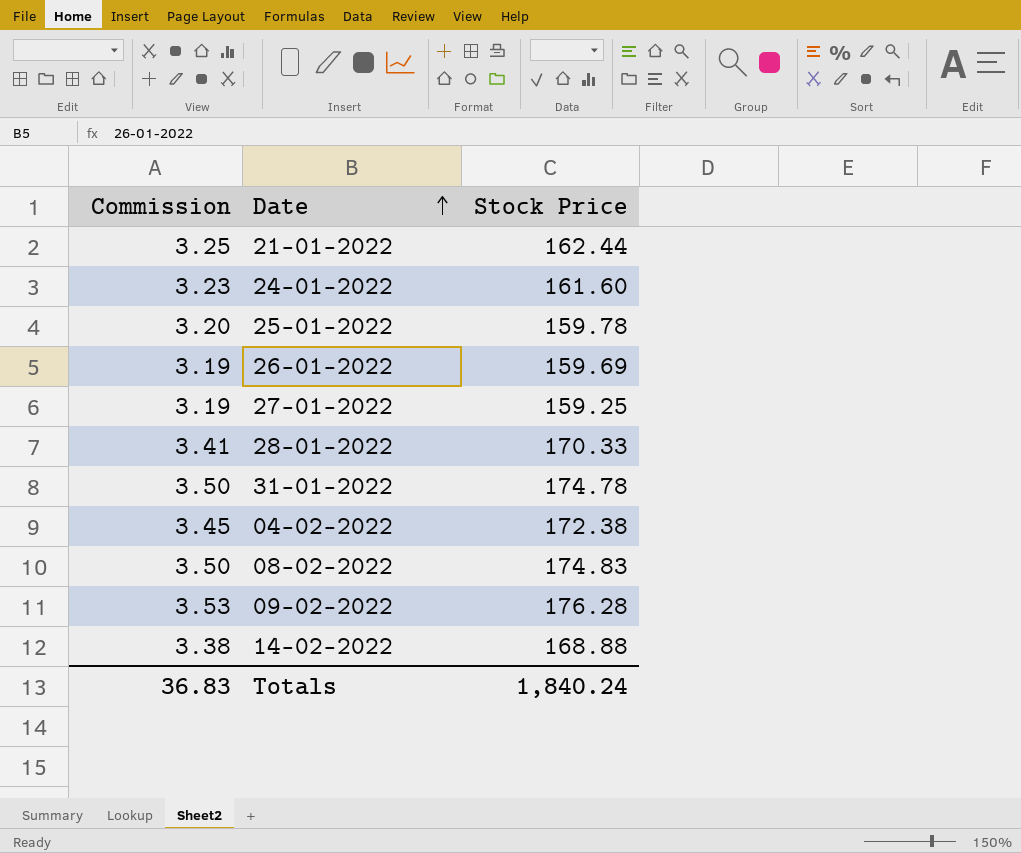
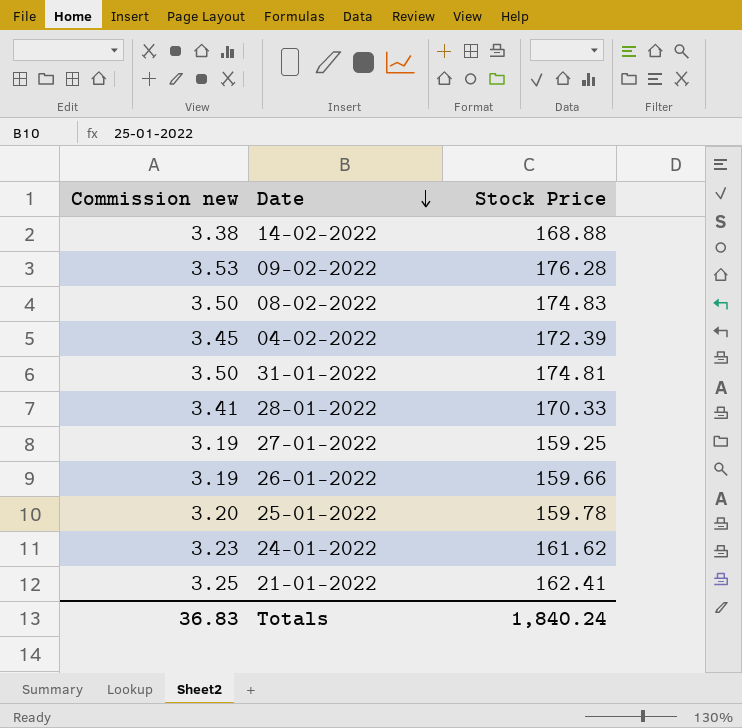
row order: Date ascending -> Date descending
column name: Commission -> Commission new
04-02-2022 | Stock Price: 172.38 -> 172.39
31-01-2022 | Stock Price: 174.78 -> 174.81
26-01-2022 | Stock Price: 159.69 -> 159.66
24-01-2022 | Stock Price: 161.60 -> 161.62
21-01-2022 | Stock Price: 162.44 -> 162.41

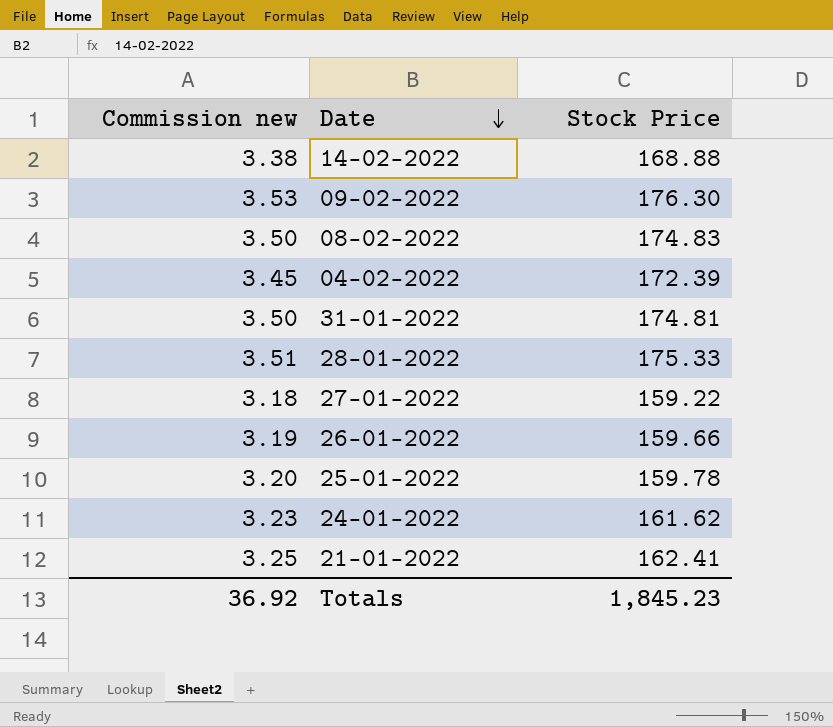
09-02-2022 | Stock Price: 176.28 -> 176.30
28-01-2022 | Commission new: 3.41 -> 3.51
28-01-2022 | Stock Price: 170.33 -> 175.33
27-01-2022 | Commission new: 3.19 -> 3.18
27-01-2022 | Stock Price: 159.25 -> 159.22
Totals | Commission new: 36.83 -> 36.92
Totals | Stock Price: 1,840.24 -> 1,845.23

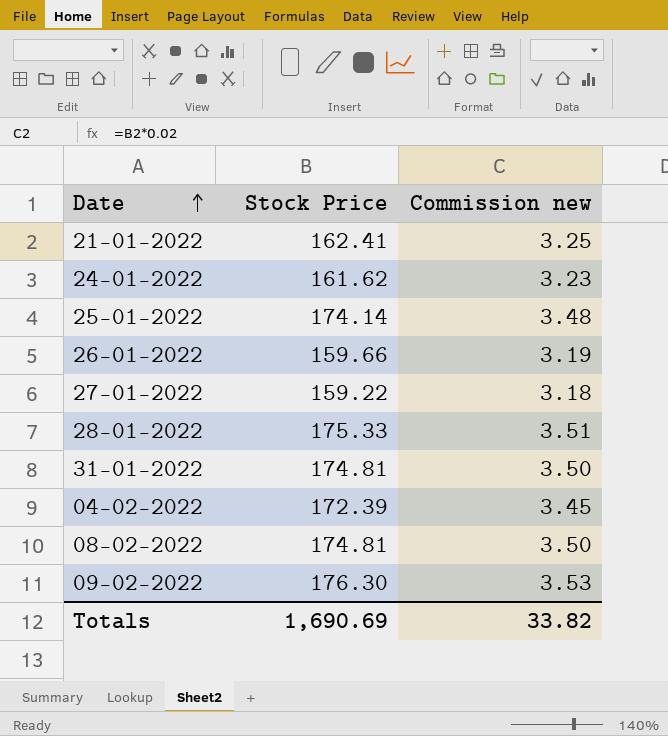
row order: Date descending -> Date ascending
column Commission new | position: 1 -> 3
row 14-02-2022: 3.38 | 168.88 -> none
25-01-2022 | Stock Price: 159.78 -> 174.14
25-01-2022 | Commission new: 3.20 -> 3.48
08-02-2022 | Stock Price: 174.83 -> 174.81
Totals | Stock Price: 1,845.23 -> 1,690.69
Totals | Commission new: 36.92 -> 33.82

